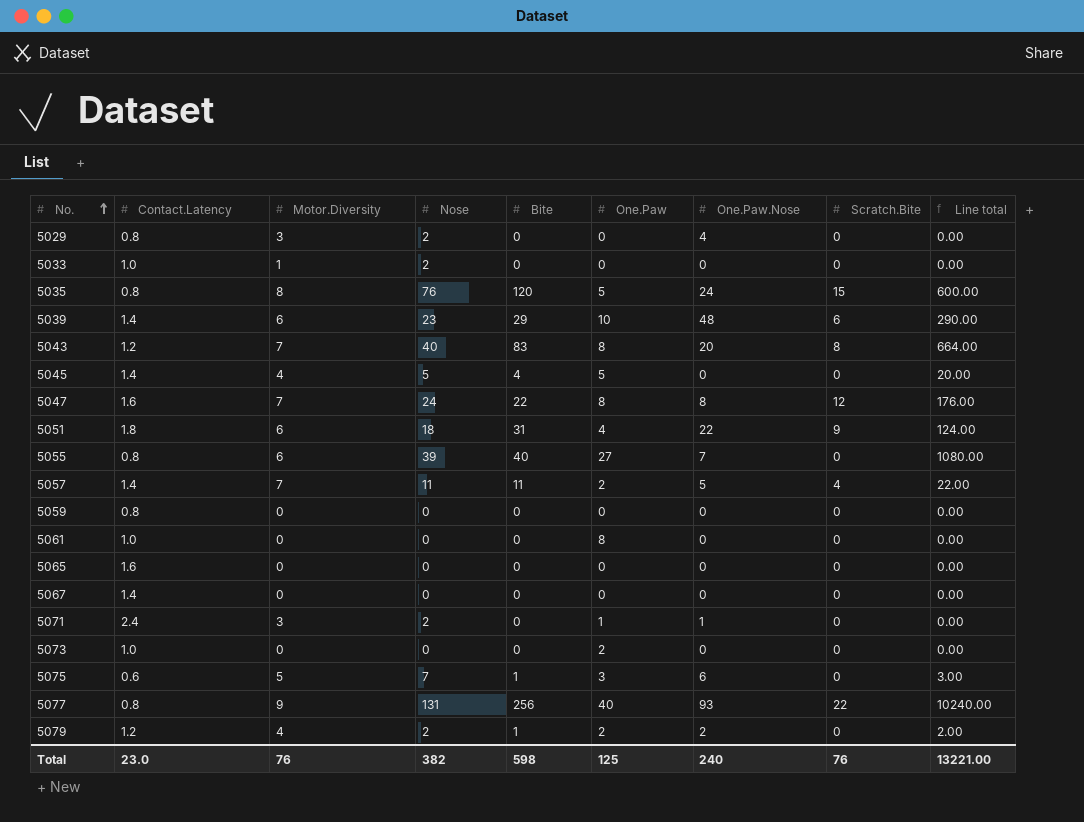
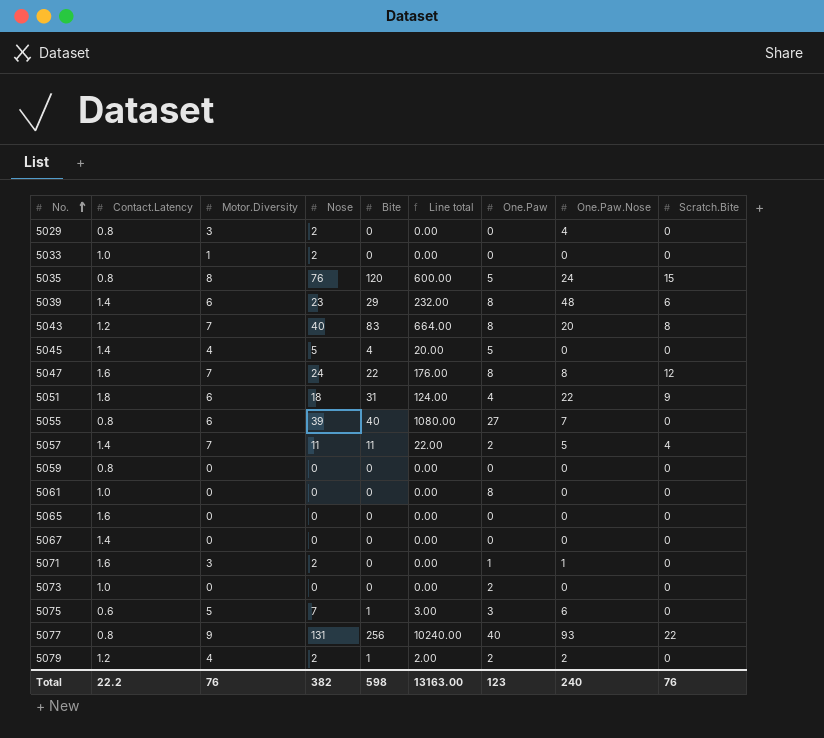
column Line total | position: 9 -> 6
5039 | Line total: 290.00 -> 232.00
5039 | One.Paw: 10 -> 8
5071 | Contact.Latency: 2.4 -> 1.6
Total | Contact.Latency: 23.0 -> 22.2
Total | Line total: 13221.00 -> 13163.00
Total | One.Paw: 125 -> 123

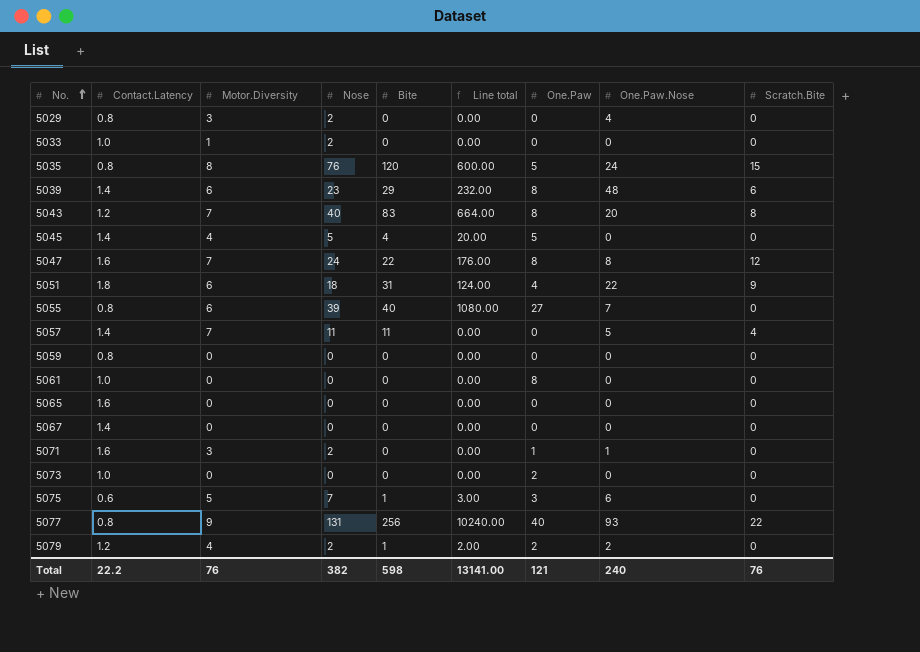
5057 | Line total: 22.00 -> 0.00
5057 | One.Paw: 2 -> 0
Total | Line total: 13163.00 -> 13141.00
Total | One.Paw: 123 -> 121

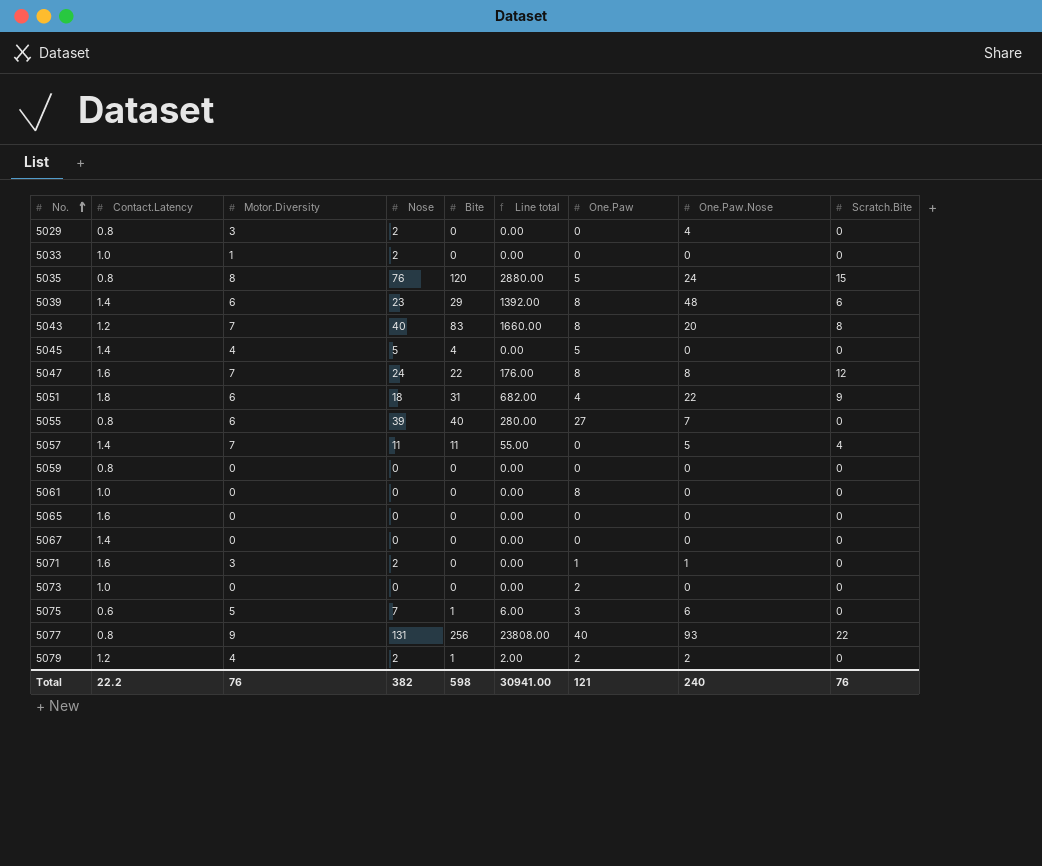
column Line total | formula: [Bite] * [One.Paw] -> [Bite] * [One.Paw.Nose]
Total | Line total: 13141.00 -> 30941.00

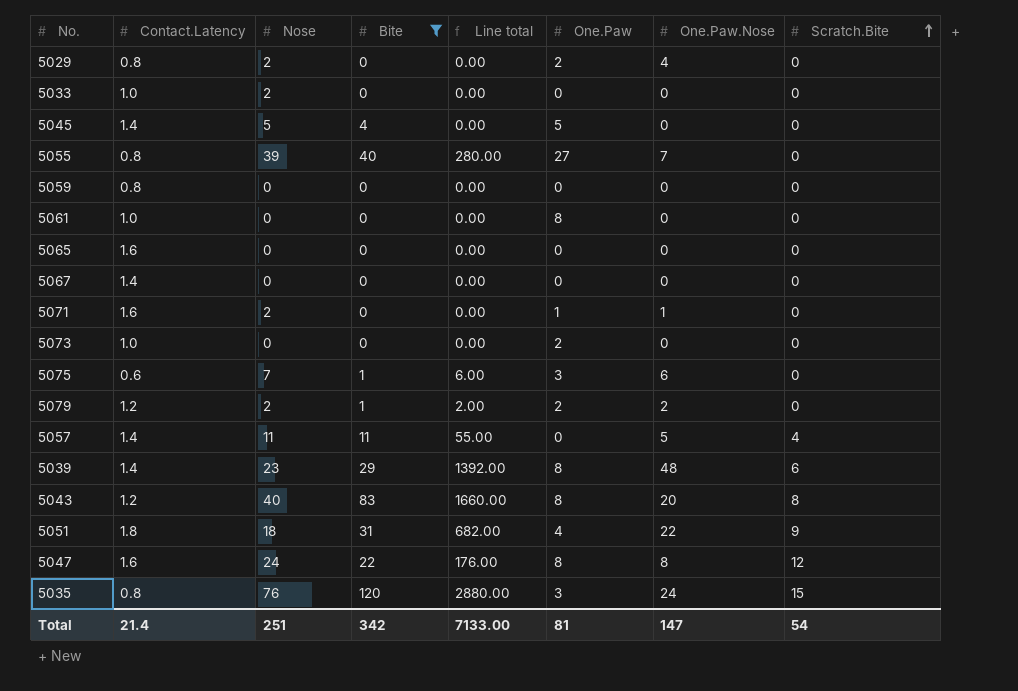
filter: none -> Bite != 256
row order: No. ascending -> Scratch.Bite ascending
column Motor.Diversity | position: 3 -> none
5029 | One.Paw: 0 -> 2
5035 | One.Paw: 5 -> 3
Total | Contact.Latency: 22.2 -> 21.4
Total | Nose: 382 -> 251
Total | Bite: 598 -> 342
Total | Line total: 30941.00 -> 7133.00
Total | One.Paw: 121 -> 81
Total | One.Paw.Nose: 240 -> 147
Total | Scratch.Bite: 76 -> 54

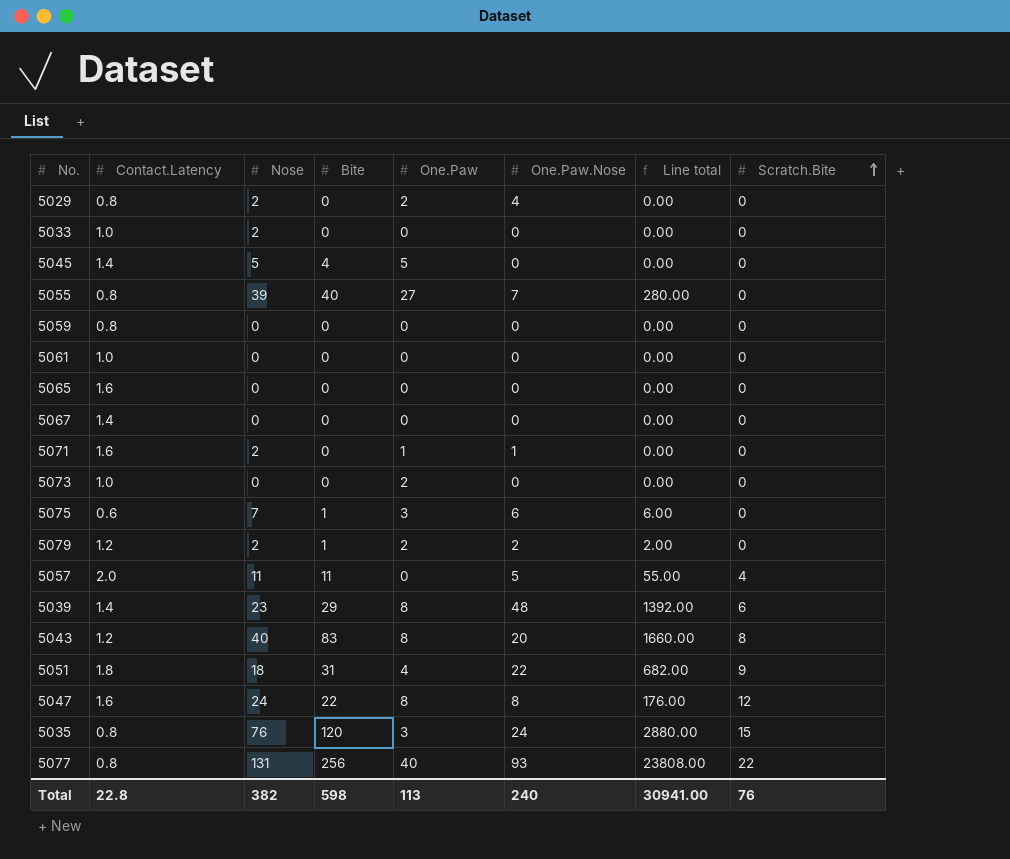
filter: Bite != 256 -> none
column Line total | position: 5 -> 7
5061 | One.Paw: 8 -> 0
5057 | Contact.Latency: 1.4 -> 2.0
Total | Contact.Latency: 21.4 -> 22.8
Total | Nose: 251 -> 382
Total | Bite: 342 -> 598
Total | One.Paw: 81 -> 113
Total | One.Paw.Nose: 147 -> 240
Total | Line total: 7133.00 -> 30941.00
Total | Scratch.Bite: 54 -> 76

